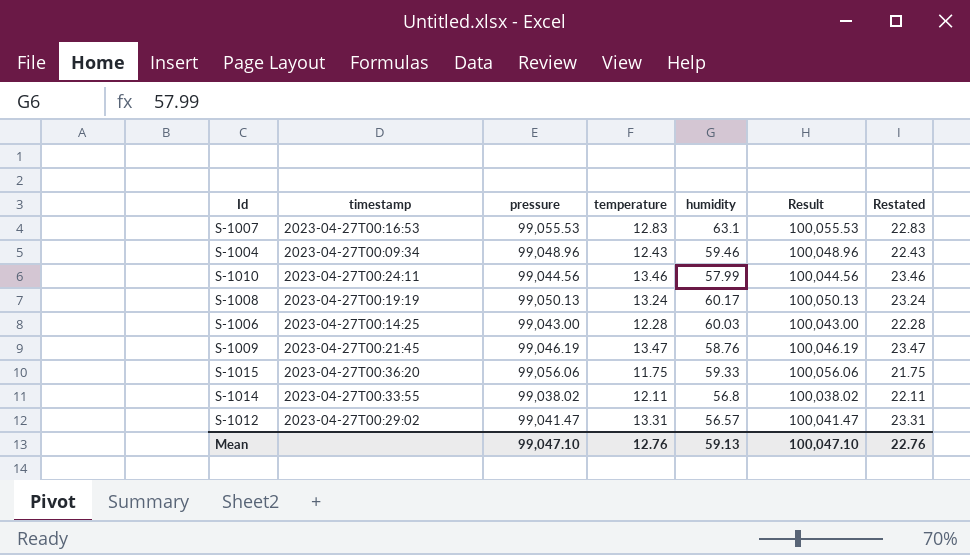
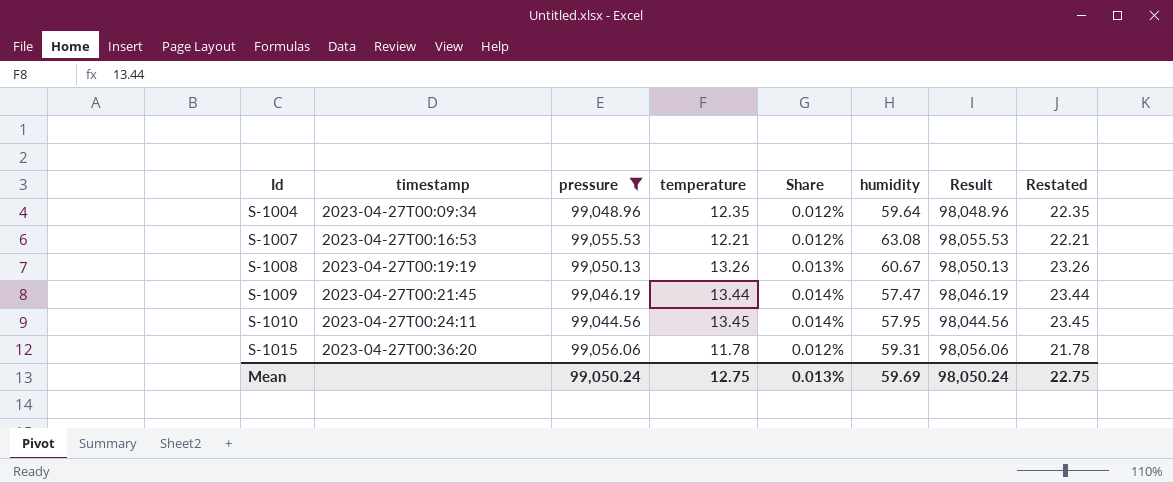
filter: none -> pressure >= 99,044.56
row order: none -> Id ascending
column Share | formula: none -> [temperature] / [pressure]
column Result | formula: [pressure] + 1000 -> [pressure] - 1000
S-1004 | temperature: 12.43 -> 12.35
S-1004 | humidity: 59.46 -> 59.64
S-1004 | Restated: 22.43 -> 22.35
S-1007 | temperature: 12.83 -> 12.21
S-1007 | humidity: 63.1 -> 63.08
S-1007 | Restated: 22.83 -> 22.21
S-1008 | temperature: 13.24 -> 13.26
S-1008 | humidity: 60.17 -> 60.67
S-1008 | Restated: 23.24 -> 23.26
S-1009 | temperature: 13.47 -> 13.44
S-1009 | humidity: 58.76 -> 57.47
S-1009 | Restated: 23.47 -> 23.44
S-1010 | temperature: 13.46 -> 13.45
S-1010 | humidity: 57.99 -> 57.95
S-1010 | Restated: 23.46 -> 23.45
S-1015 | temperature: 11.75 -> 11.78
S-1015 | humidity: 59.33 -> 59.31
S-1015 | Restated: 21.75 -> 21.78
Mean | pressure: 99,047.10 -> 99,050.24
Mean | temperature: 12.76 -> 12.75
Mean | humidity: 59.13 -> 59.69
Mean | Result: 100,047.10 -> 98,050.24
Mean | Restated: 22.76 -> 22.75

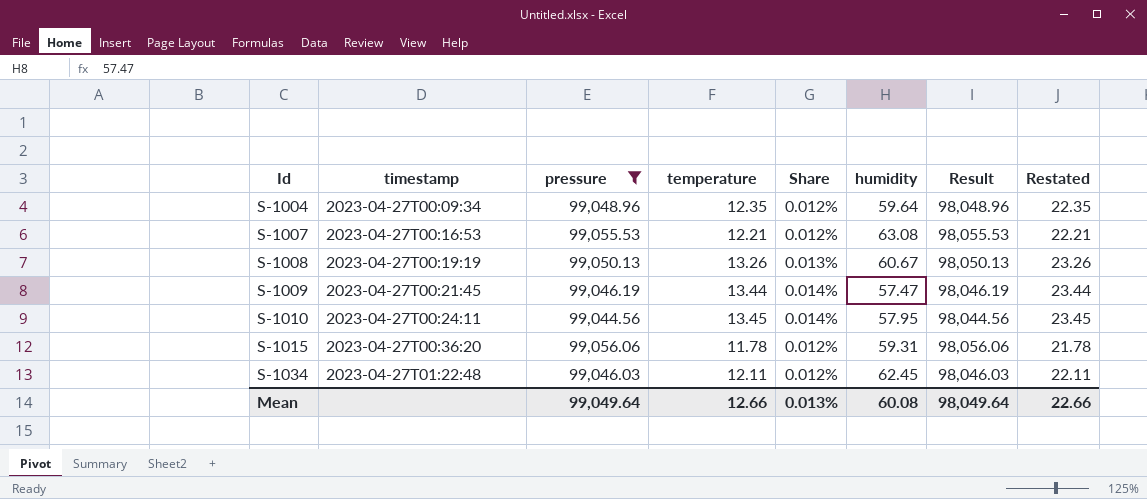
row S-1034: none -> 2023-04-27T01:22:48 | 99,046.03 | 12.11 | 0.012% | 62.45 | 98,046.03 | 22.11
Mean | pressure: 99,050.24 -> 99,049.64
Mean | temperature: 12.75 -> 12.66
Mean | humidity: 59.69 -> 60.08
Mean | Result: 98,050.24 -> 98,049.64
Mean | Restated: 22.75 -> 22.66

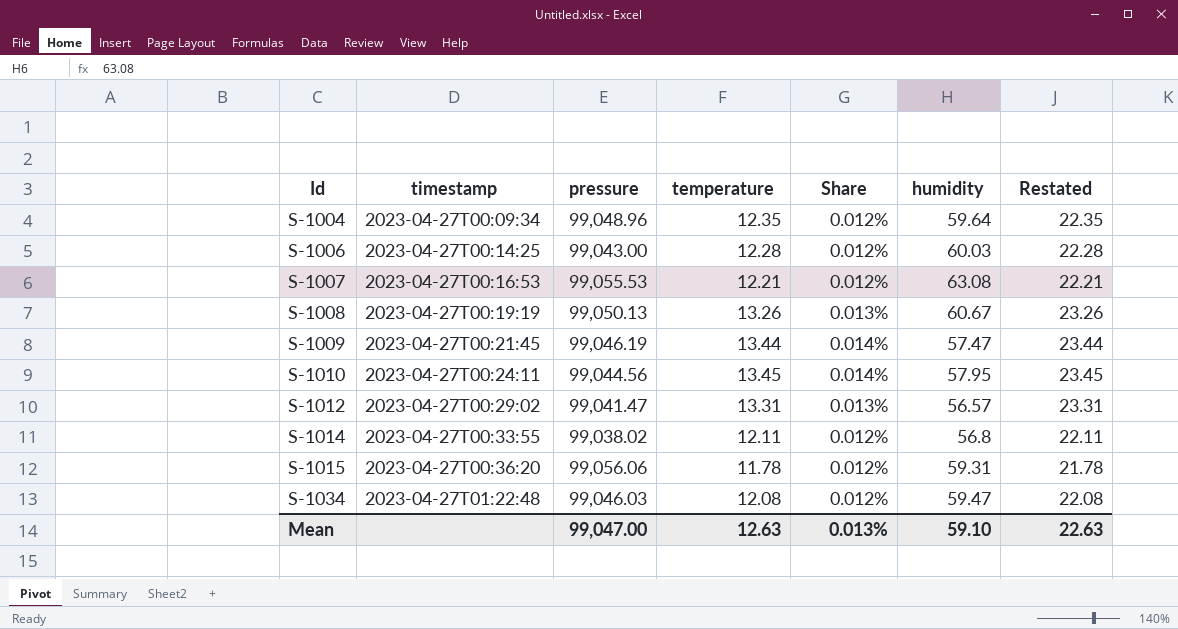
filter: pressure >= 99,044.56 -> none
column Result | formula: [pressure] - 1000 -> none
S-1034 | temperature: 12.11 -> 12.08
S-1034 | humidity: 62.45 -> 59.47
S-1034 | Restated: 22.11 -> 22.08
Mean | pressure: 99,049.64 -> 99,047.00
Mean | temperature: 12.66 -> 12.63
Mean | humidity: 60.08 -> 59.10
Mean | Restated: 22.66 -> 22.63

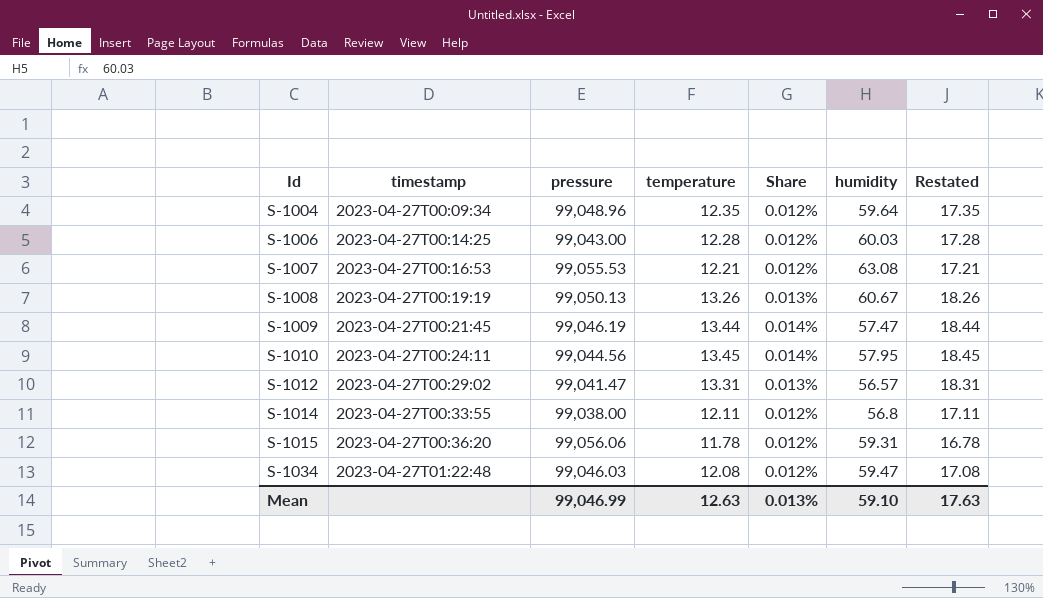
column Restated | formula: [temperature] + 10 -> [temperature] + 5
S-1014 | pressure: 99,038.02 -> 99,038.00
Mean | pressure: 99,047.00 -> 99,046.99
Mean | Restated: 22.63 -> 17.63

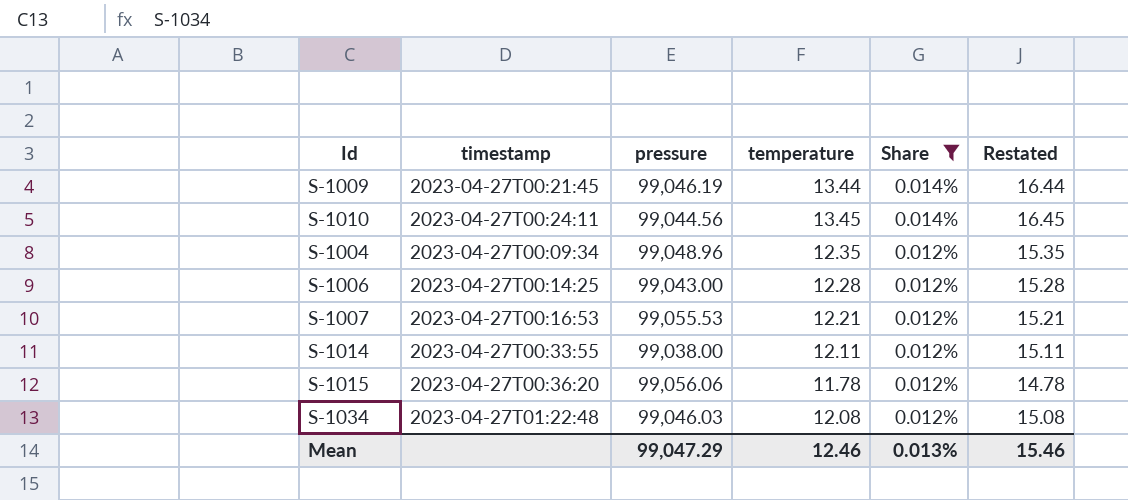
filter: none -> Share != 0.013%
row order: Id ascending -> Share descending
column humidity | position: 6 -> none
column Restated | formula: [temperature] + 5 -> [temperature] + 3
Mean | pressure: 99,046.99 -> 99,047.29
Mean | temperature: 12.63 -> 12.46
Mean | Restated: 17.63 -> 15.46

